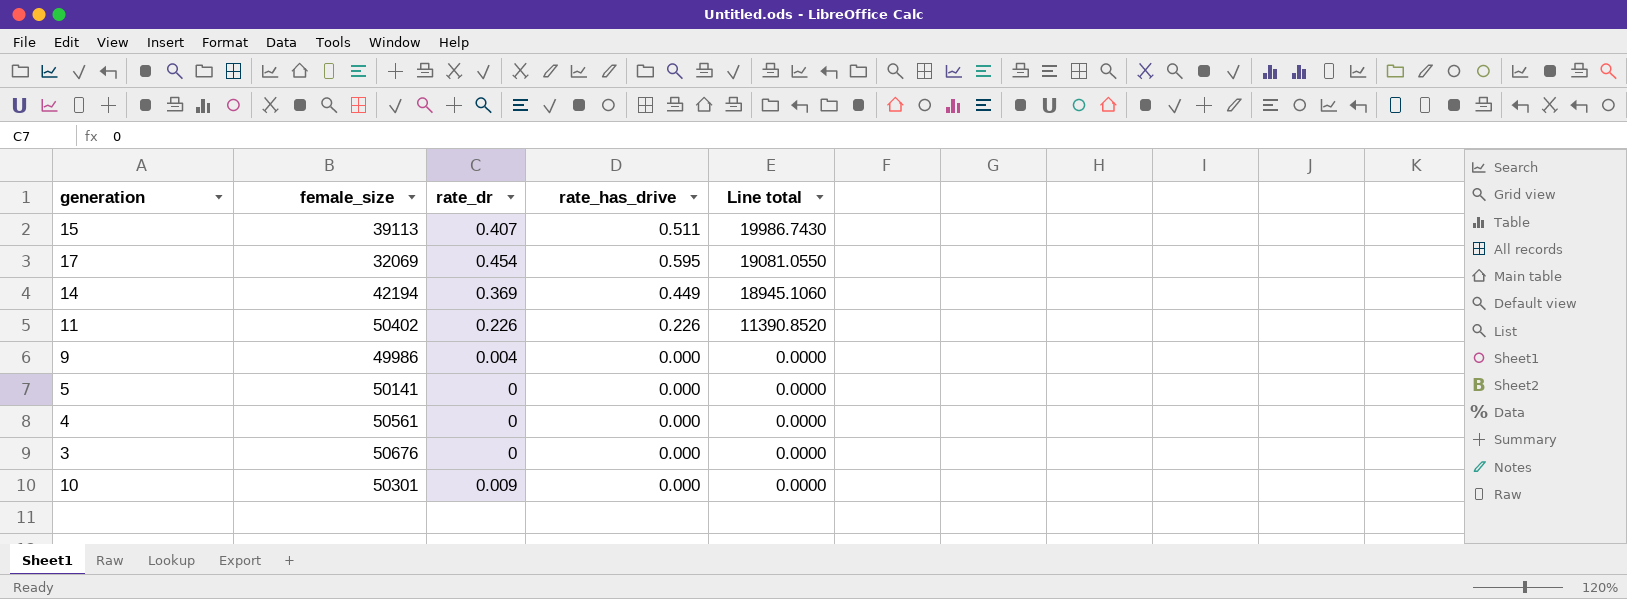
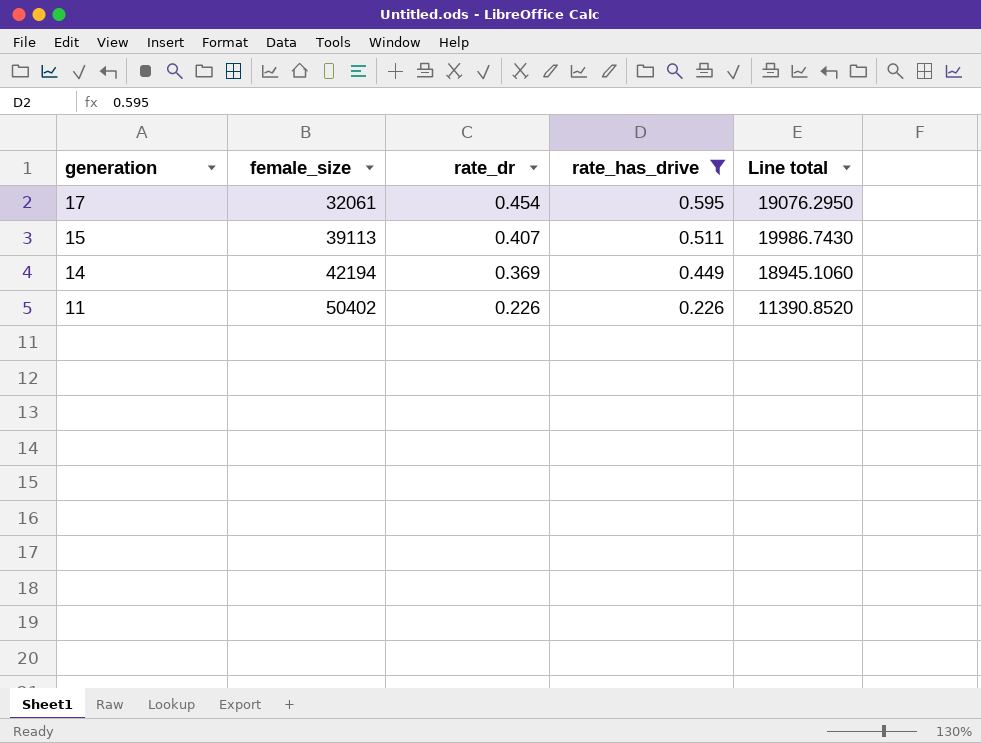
filter: none -> rate_has_drive != 0.000
row order: Line total descending -> generation descending
17 | female_size: 32069 -> 32061
17 | Line total: 19081.0550 -> 19076.2950

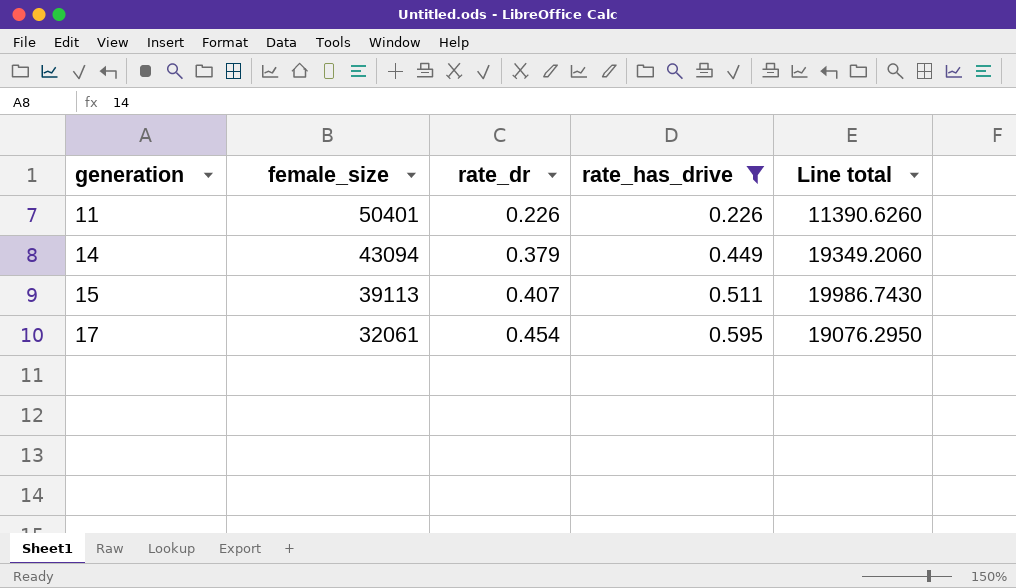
row order: generation descending -> generation ascending
11 | female_size: 50402 -> 50401
11 | Line total: 11390.8520 -> 11390.6260
14 | female_size: 42194 -> 43094
14 | rate_dr: 0.369 -> 0.379
14 | Line total: 18945.1060 -> 19349.2060

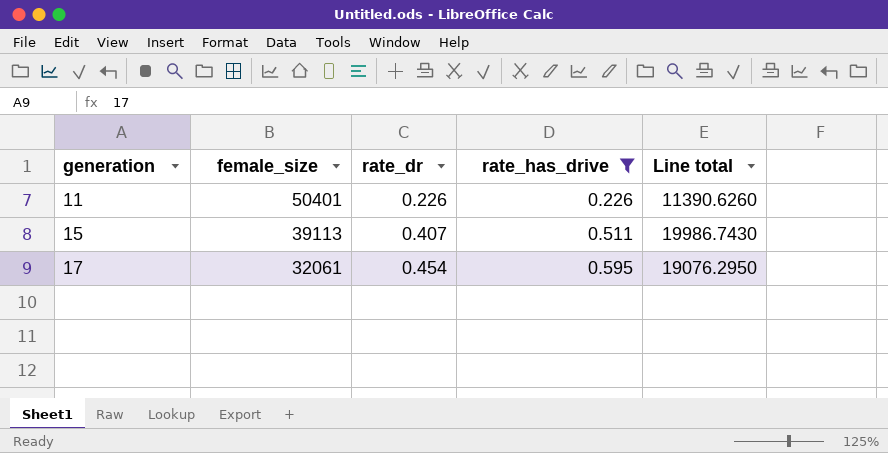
row 14: 43094 | 0.379 | 0.449 | 19349.2060 -> none

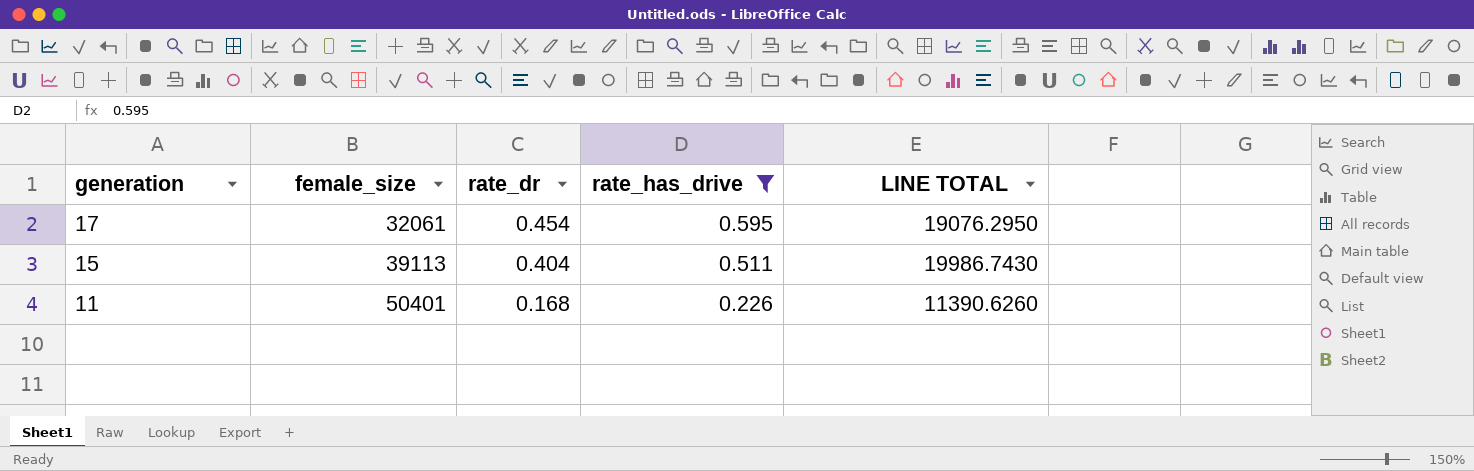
row order: generation ascending -> generation descending
column name: Line total -> LINE TOTAL
15 | rate_dr: 0.407 -> 0.404
11 | rate_dr: 0.226 -> 0.168

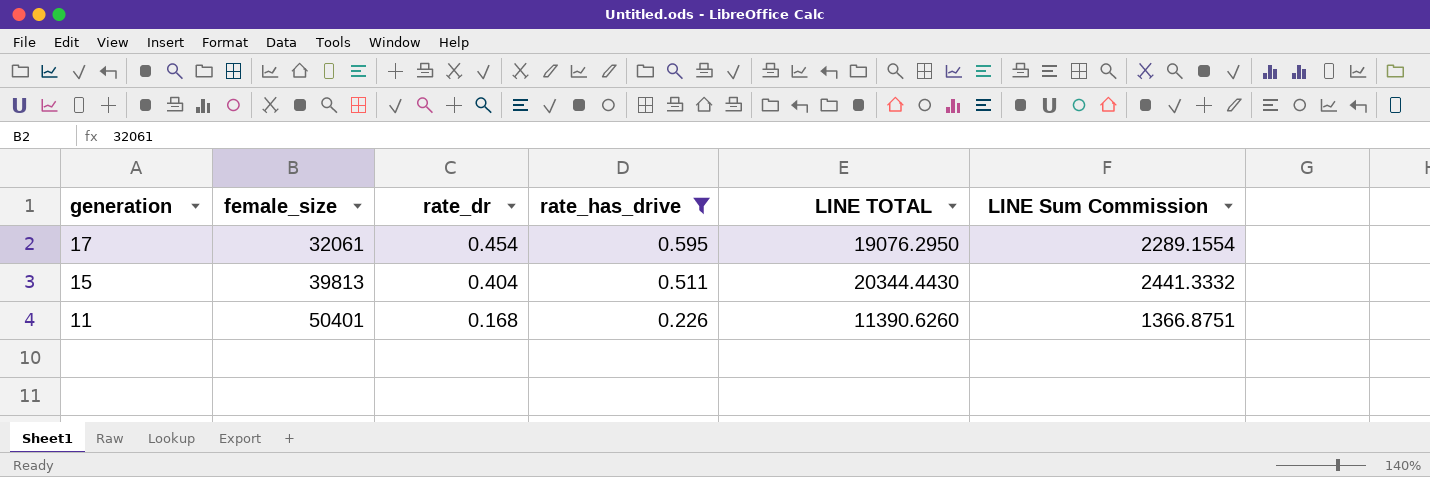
column LINE Sum Commission | formula: none -> [LINE TOTAL] * 0.12
15 | female_size: 39113 -> 39813
15 | LINE TOTAL: 19986.7430 -> 20344.4430

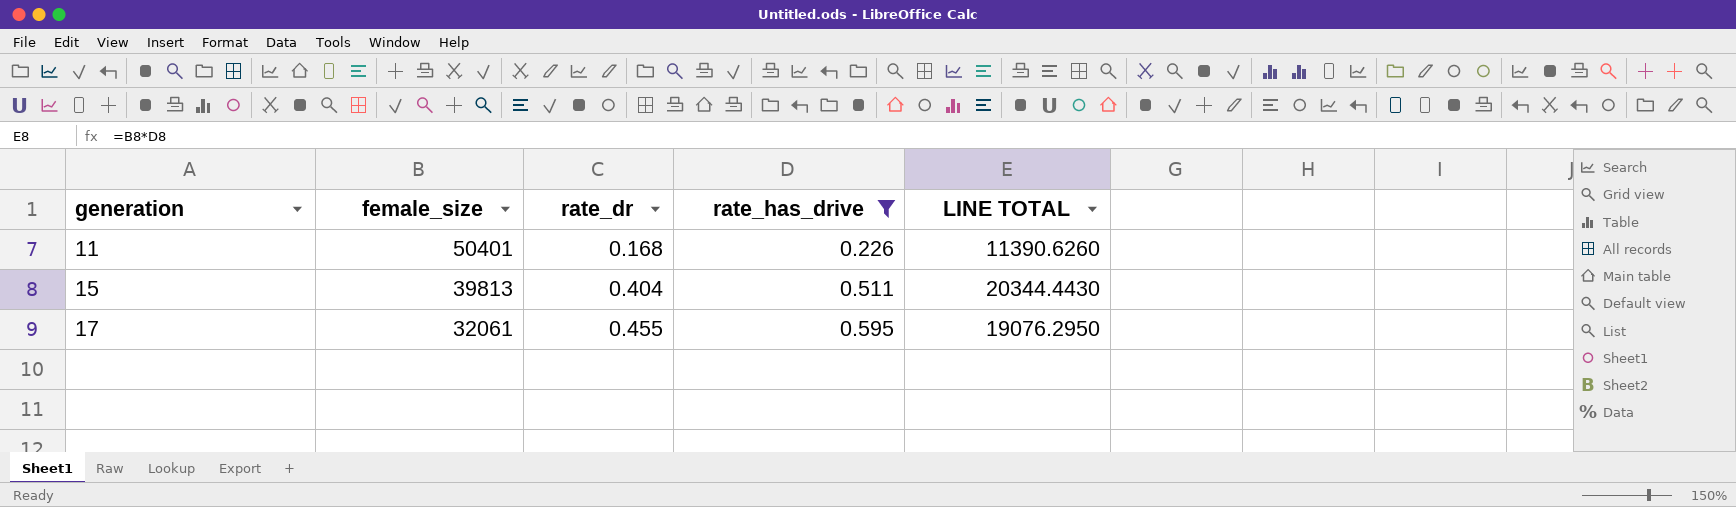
row order: generation descending -> generation ascending
column LINE Sum Commission | formula: [LINE TOTAL] * 0.12 -> none
17 | rate_dr: 0.454 -> 0.455

